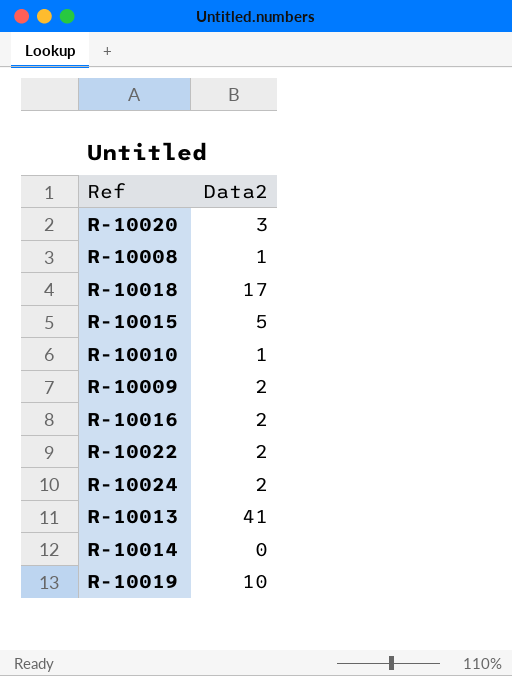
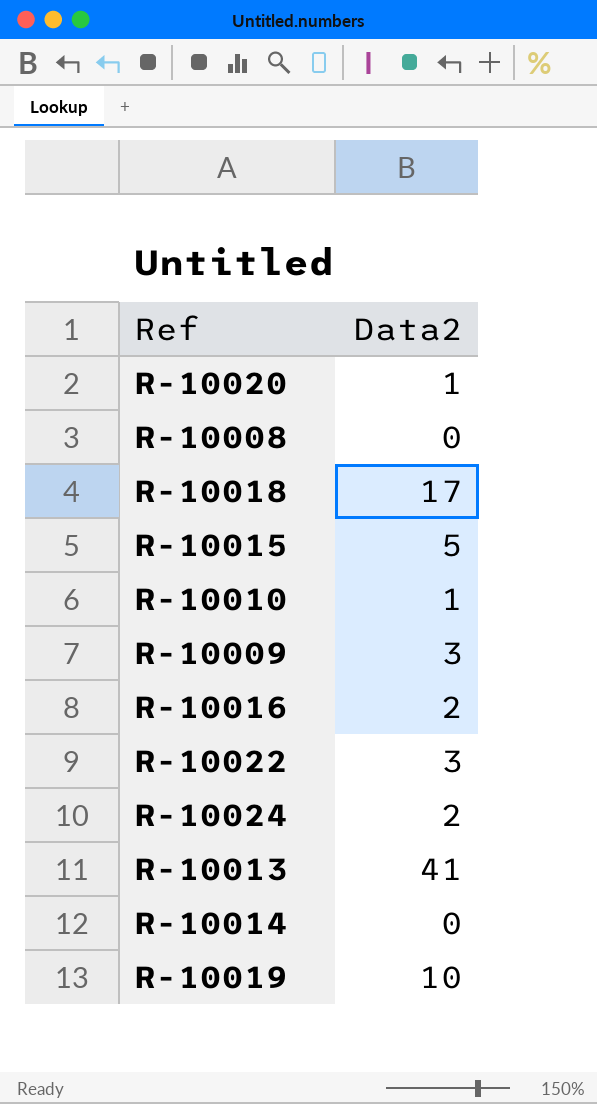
R-10020 | Data2: 3 -> 1
R-10008 | Data2: 1 -> 0
R-10009 | Data2: 2 -> 3
R-10022 | Data2: 2 -> 3

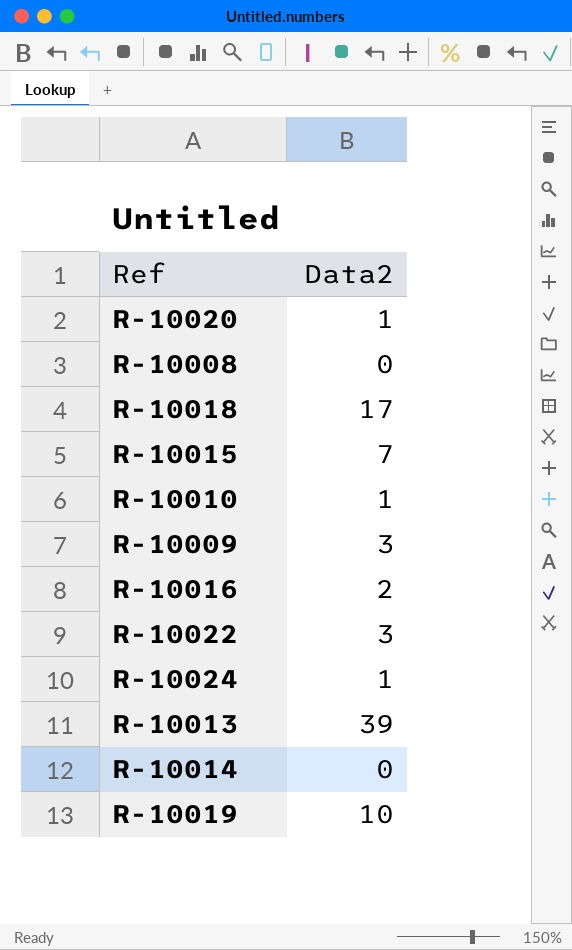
R-10015 | Data2: 5 -> 7
R-10024 | Data2: 2 -> 1
R-10013 | Data2: 41 -> 39

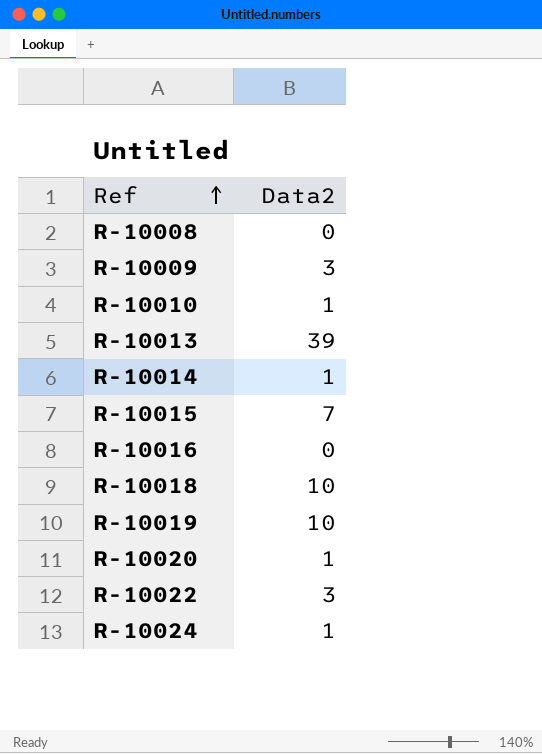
row order: none -> Ref ascending
R-10014 | Data2: 0 -> 1
R-10016 | Data2: 2 -> 0
R-10018 | Data2: 17 -> 10

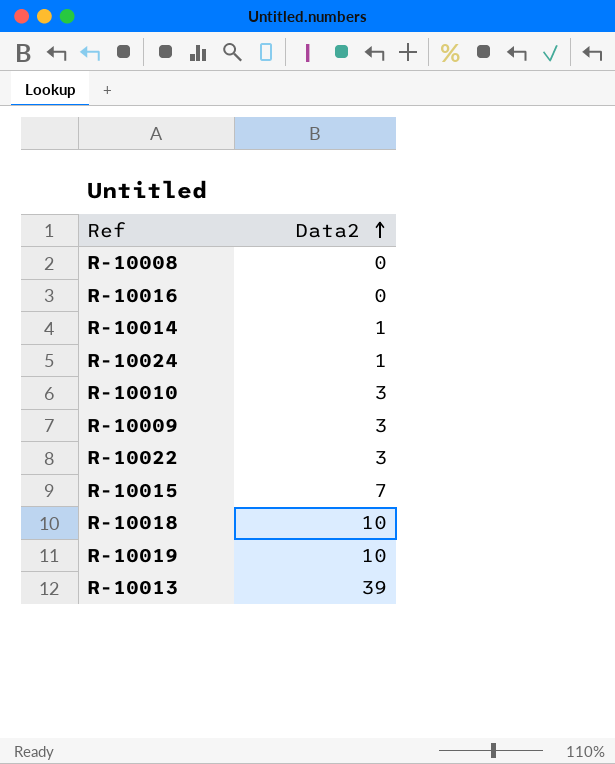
row order: Ref ascending -> Data2 ascending
row R-10020: 1 -> none
R-10010 | Data2: 1 -> 3

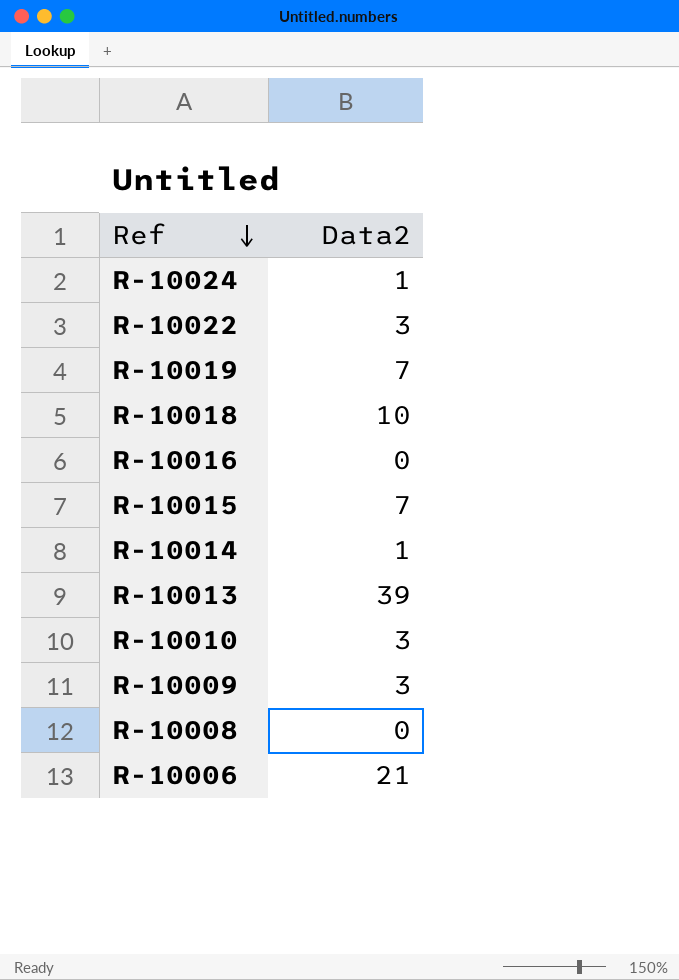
row order: Data2 ascending -> Ref descending
R-10019 | Data2: 10 -> 7
row R-10006: none -> 21

